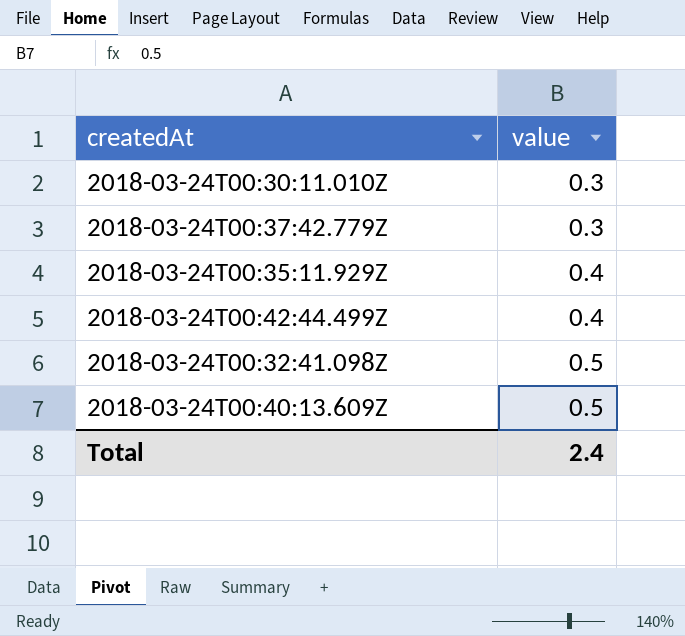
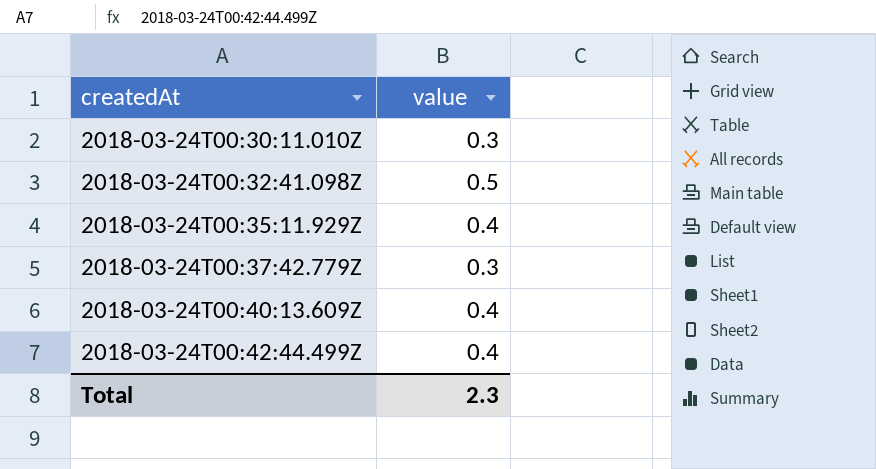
row order: value ascending -> createdAt ascending
2018-03-24T00:40:13.609Z | value: 0.5 -> 0.4
Total | value: 2.4 -> 2.3

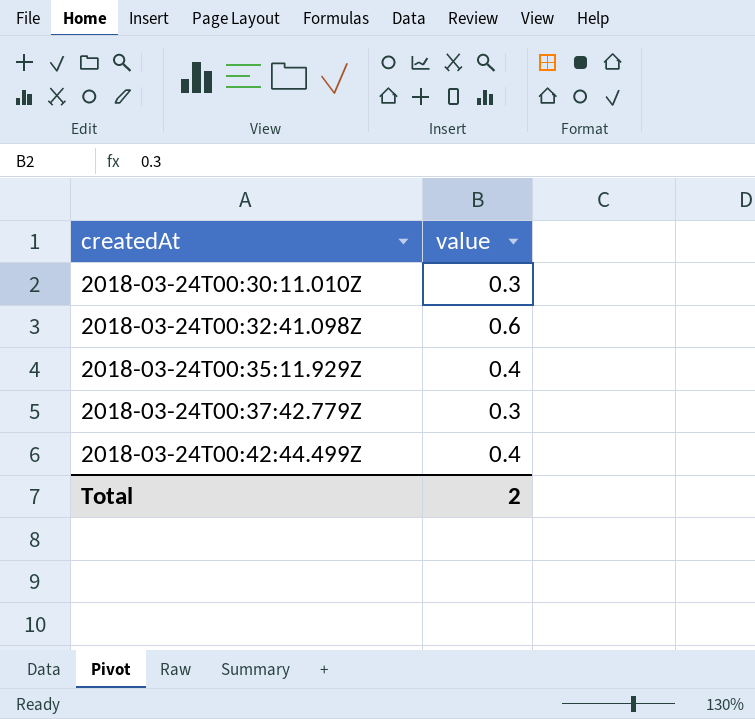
row 2018-03-24T00:40:13.609Z: 0.4 -> none
2018-03-24T00:32:41.098Z | value: 0.5 -> 0.6
Total | value: 2.3 -> 2

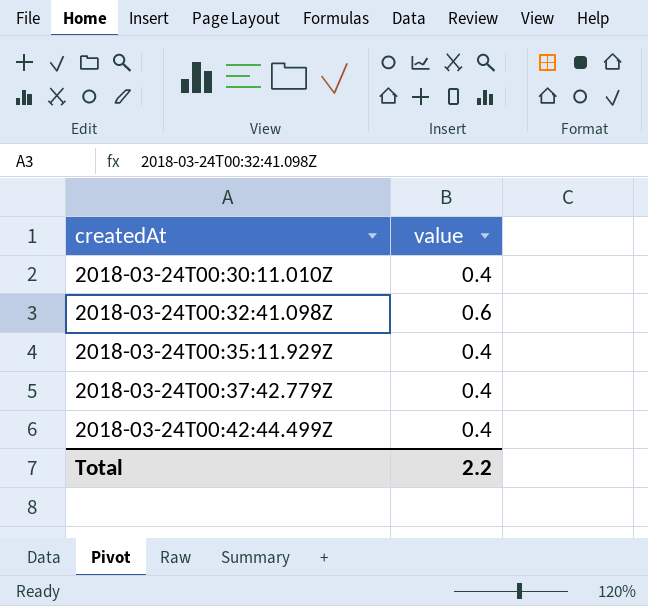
2018-03-24T00:30:11.010Z | value: 0.3 -> 0.4
2018-03-24T00:37:42.779Z | value: 0.3 -> 0.4
Total | value: 2 -> 2.2

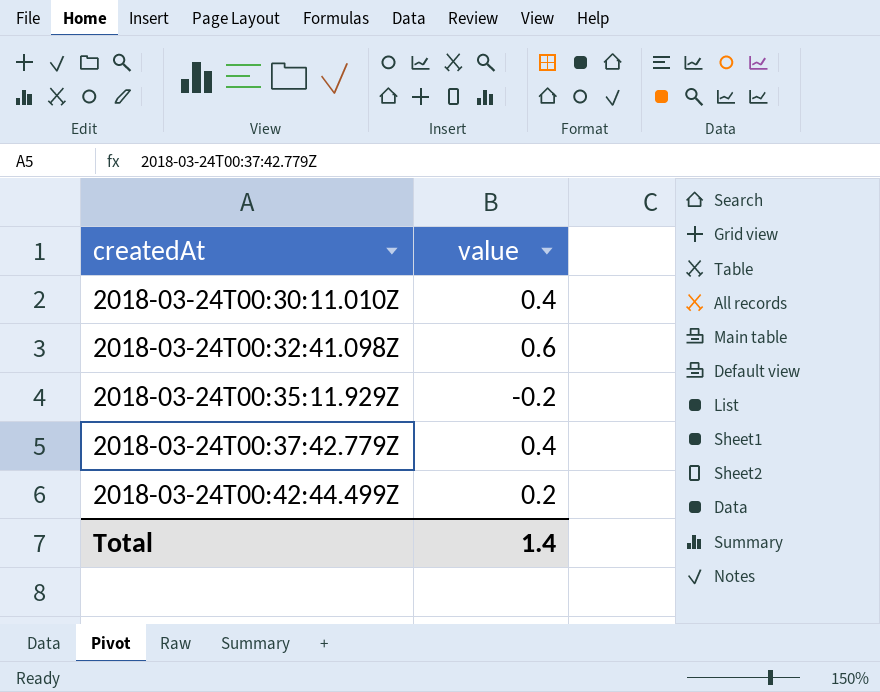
2018-03-24T00:35:11.929Z | value: 0.4 -> -0.2
2018-03-24T00:42:44.499Z | value: 0.4 -> 0.2
Total | value: 2.2 -> 1.4

